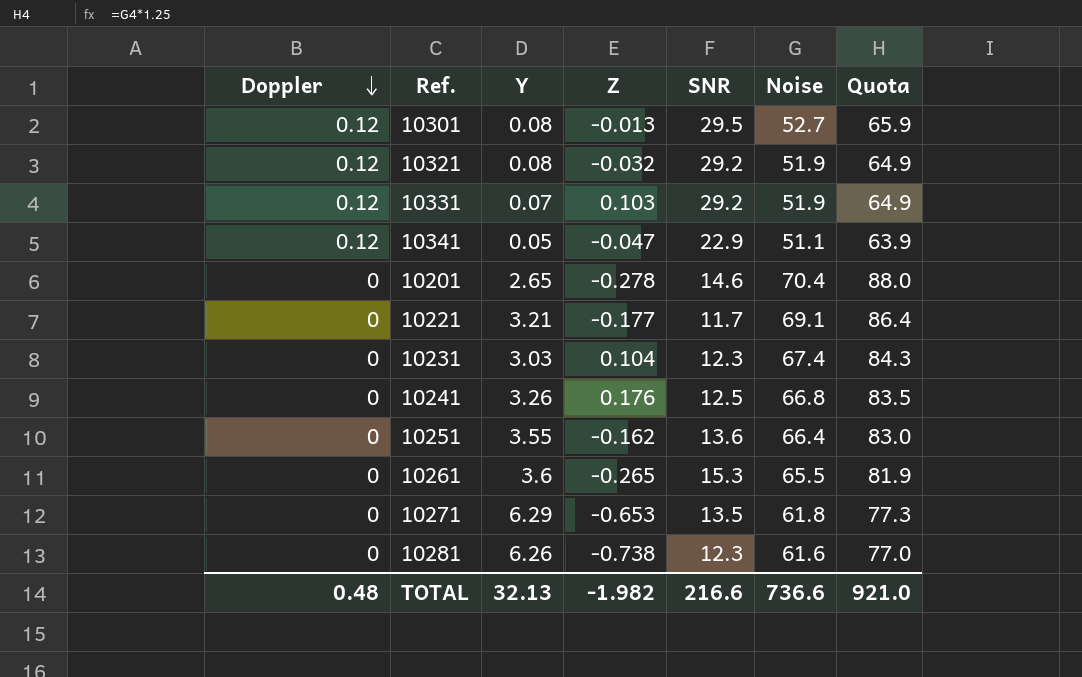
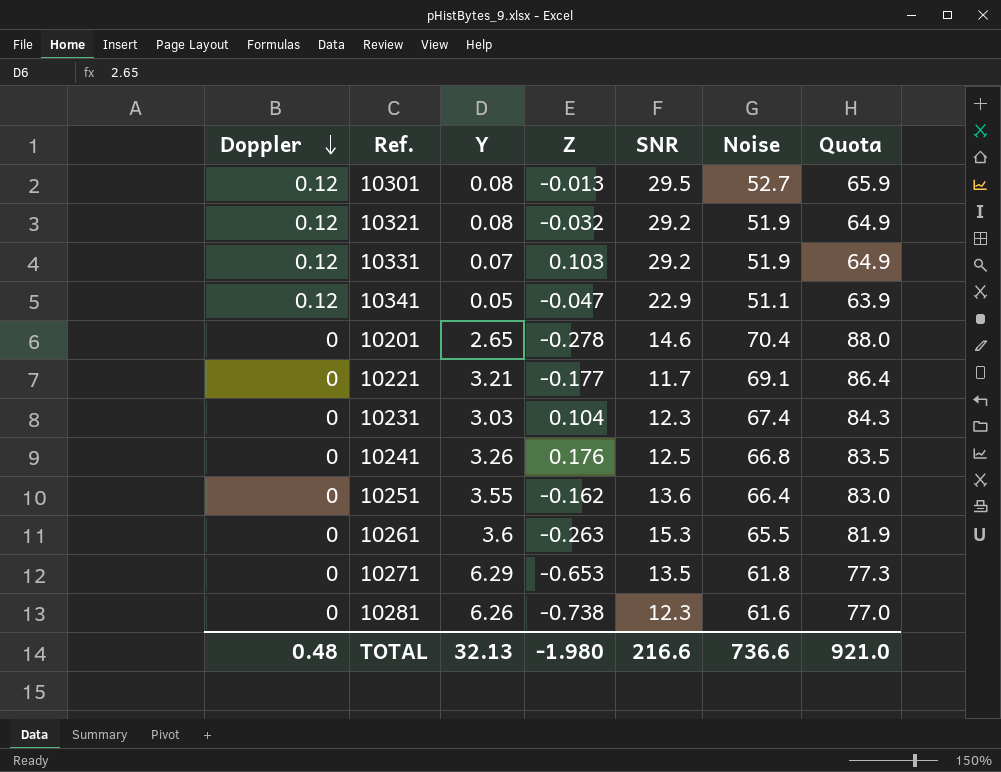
10261 | Z: -0.265 -> -0.263
TOTAL | Z: -1.982 -> -1.980

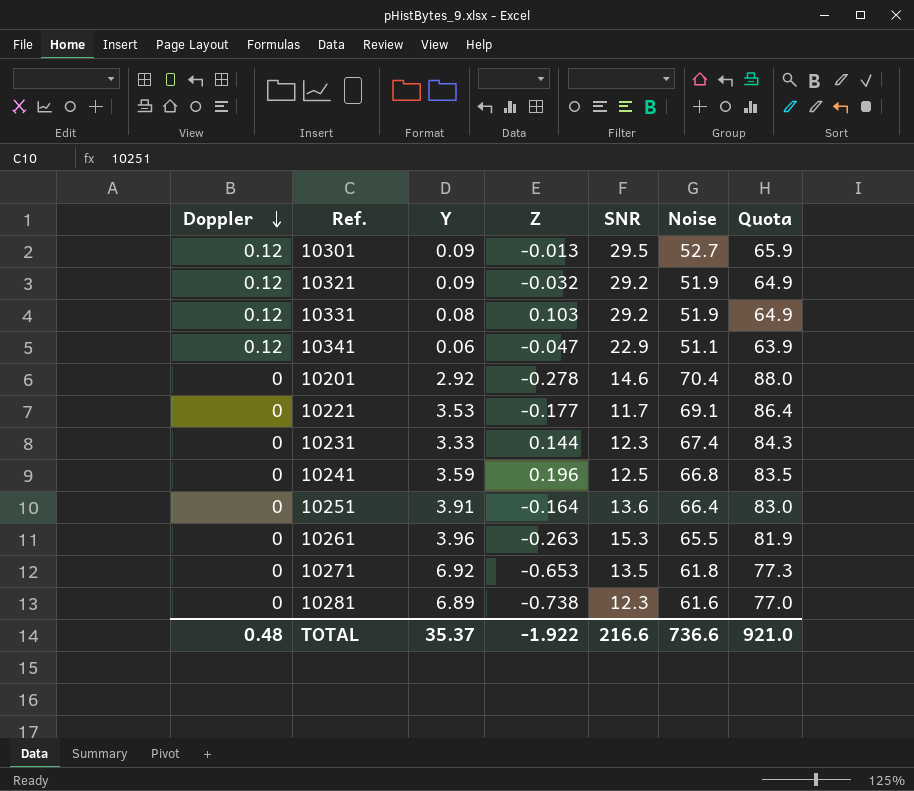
10301 | Y: 0.08 -> 0.09
10321 | Y: 0.08 -> 0.09
10331 | Y: 0.07 -> 0.08
10341 | Y: 0.05 -> 0.06
10201 | Y: 2.65 -> 2.92
10221 | Y: 3.21 -> 3.53
10231 | Y: 3.03 -> 3.33
10231 | Z: 0.104 -> 0.144
10241 | Y: 3.26 -> 3.59
10241 | Z: 0.176 -> 0.196
10251 | Y: 3.55 -> 3.91
10251 | Z: -0.162 -> -0.164
10261 | Y: 3.6 -> 3.96
10271 | Y: 6.29 -> 6.92
10281 | Y: 6.26 -> 6.89
TOTAL | Y: 32.13 -> 35.37
TOTAL | Z: -1.980 -> -1.922

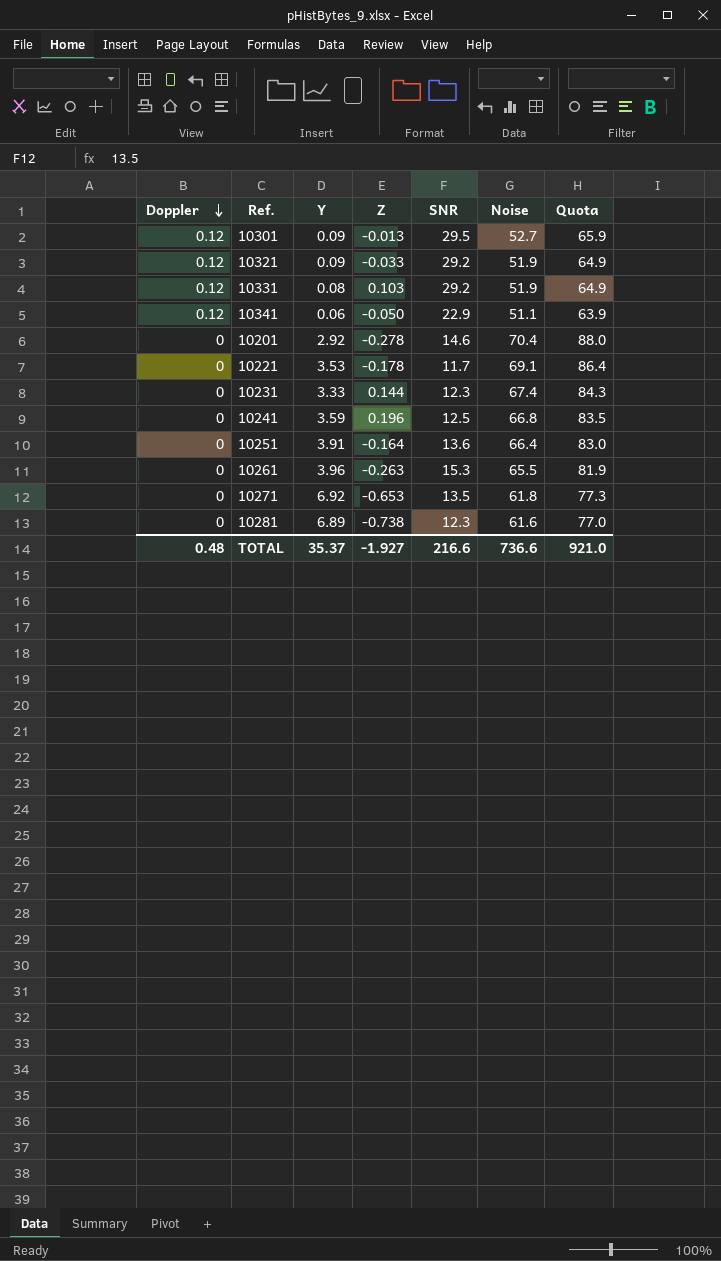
10321 | Z: -0.032 -> -0.033
10341 | Z: -0.047 -> -0.050
10221 | Z: -0.177 -> -0.178
TOTAL | Z: -1.922 -> -1.927

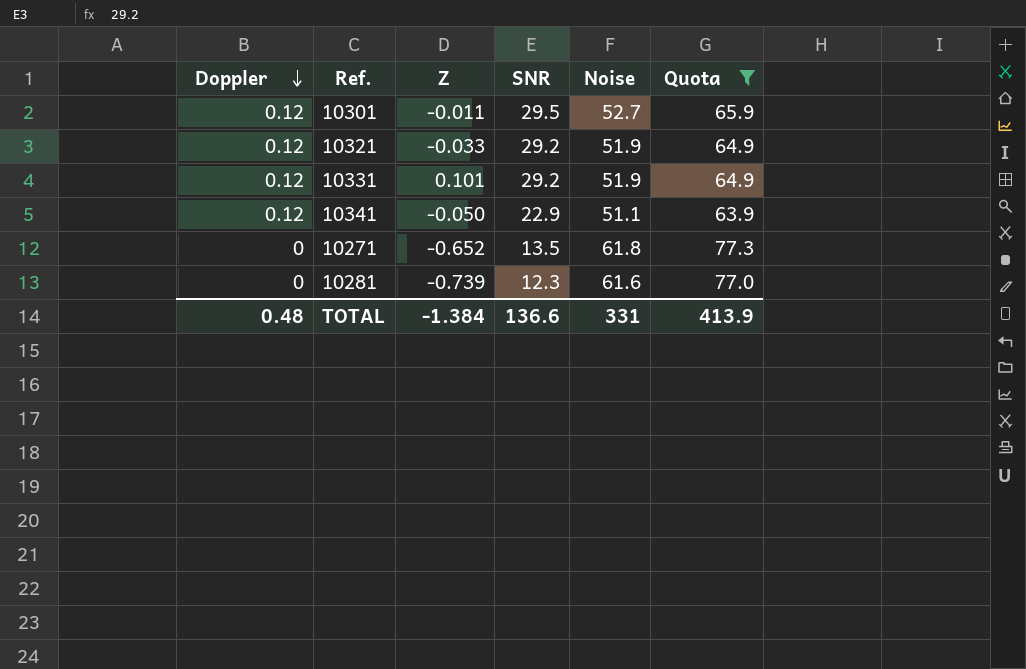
filter: none -> Quota <= 77.3
column Y | position: 3 -> none
10301 | Z: -0.013 -> -0.011
10331 | Z: 0.103 -> 0.101
10271 | Z: -0.653 -> -0.652
10281 | Z: -0.738 -> -0.739
TOTAL | Z: -1.927 -> -1.384
TOTAL | SNR: 216.6 -> 136.6
TOTAL | Noise: 736.6 -> 331
TOTAL | Quota: 921.0 -> 413.9

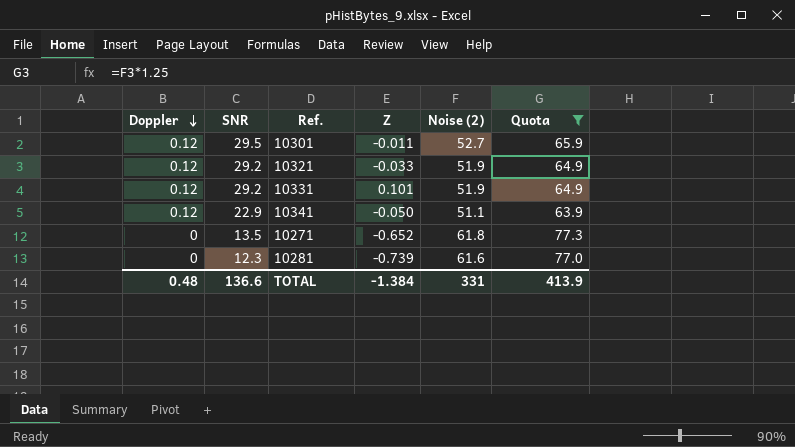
column SNR | position: 4 -> 2
column name: Noise -> Noise (2)

